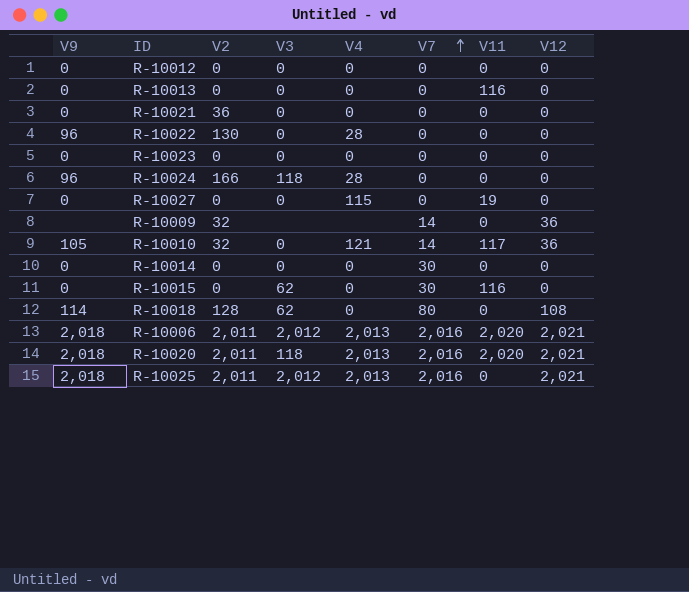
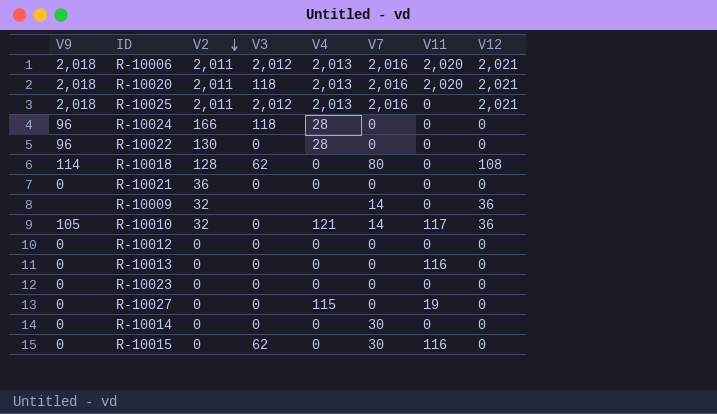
row order: V7 ascending -> V2 descending

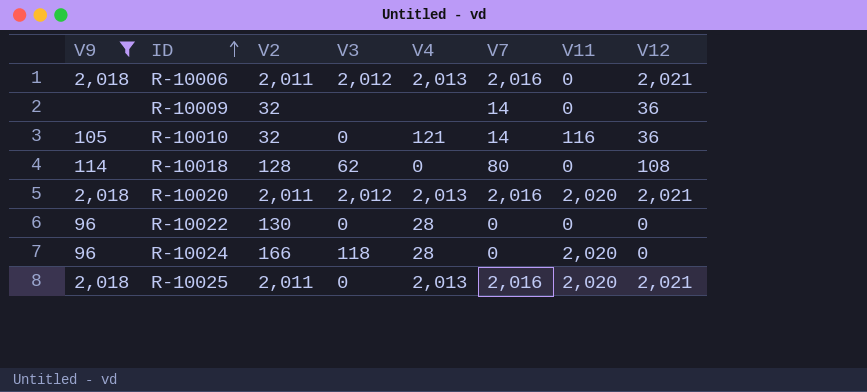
filter: none -> V9 != 0
row order: V2 descending -> ID ascending
R-10006 | V11: 2,020 -> 0
R-10010 | V11: 117 -> 116
R-10020 | V3: 118 -> 2,012
R-10024 | V11: 0 -> 2,020
R-10025 | V3: 2,012 -> 0
R-10025 | V11: 0 -> 2,020

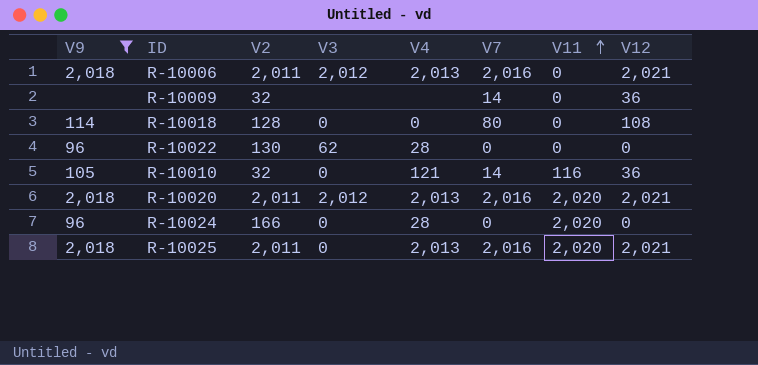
row order: ID ascending -> V11 ascending
R-10018 | V3: 62 -> 0
R-10022 | V3: 0 -> 62
R-10024 | V3: 118 -> 0

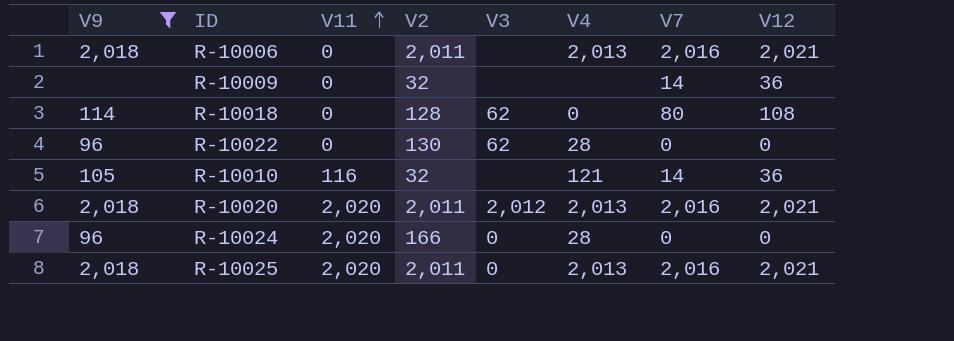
column V11 | position: 7 -> 3
R-10006 | V3: 2,012 -> none
R-10018 | V3: 0 -> 62
R-10010 | V3: 0 -> none

